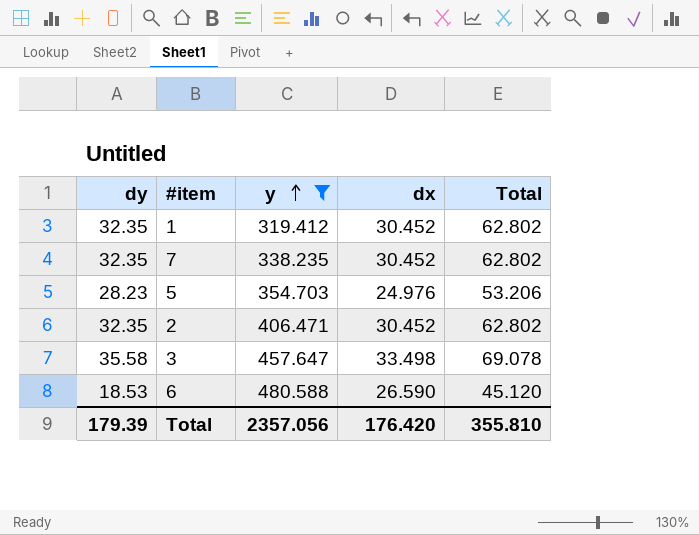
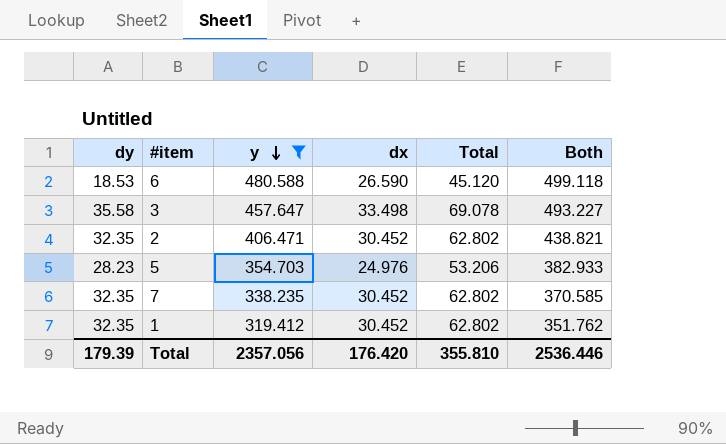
row order: y ascending -> y descending
column Both | formula: none -> [dy] + [y]

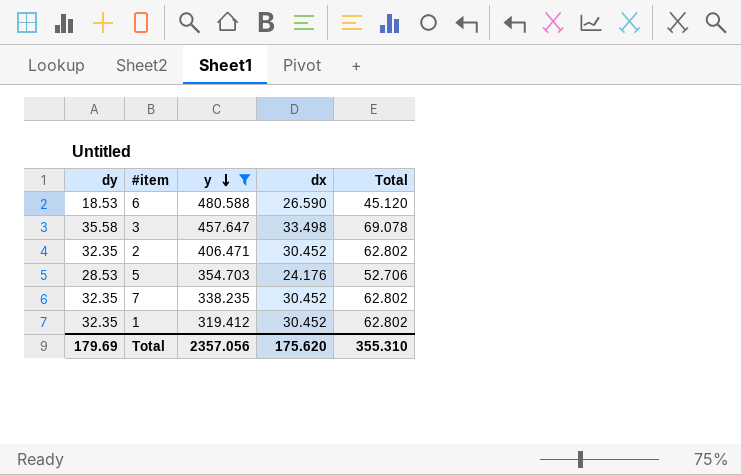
column Both | formula: [dy] + [y] -> none
5 | dy: 28.23 -> 28.53
5 | dx: 24.976 -> 24.176
5 | Total: 53.206 -> 52.706
Total | dy: 179.39 -> 179.69
Total | dx: 176.420 -> 175.620
Total | Total: 355.810 -> 355.310

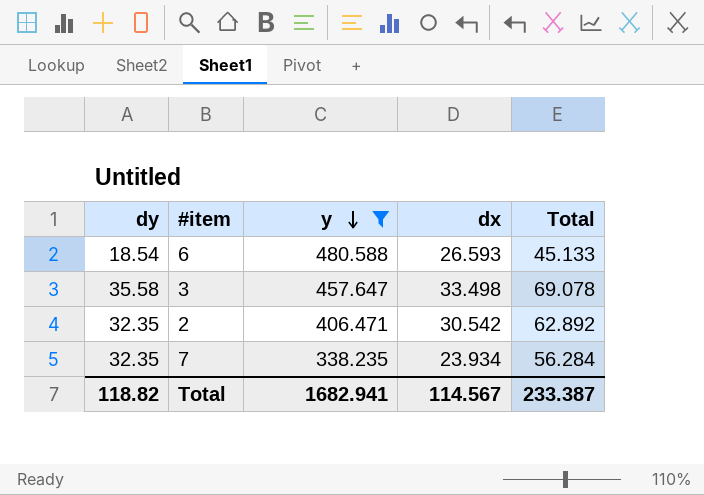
row 5: 28.53 | 354.703 | 24.176 | 52.706 -> none
row 1: 32.35 | 319.412 | 30.452 | 62.802 -> none
6 | dy: 18.53 -> 18.54
6 | dx: 26.590 -> 26.593
6 | Total: 45.120 -> 45.133
2 | dx: 30.452 -> 30.542
2 | Total: 62.802 -> 62.892
7 | dx: 30.452 -> 23.934
7 | Total: 62.802 -> 56.284
Total | dy: 179.69 -> 118.82
Total | y: 2357.056 -> 1682.941
Total | dx: 175.620 -> 114.567
Total | Total: 355.310 -> 233.387

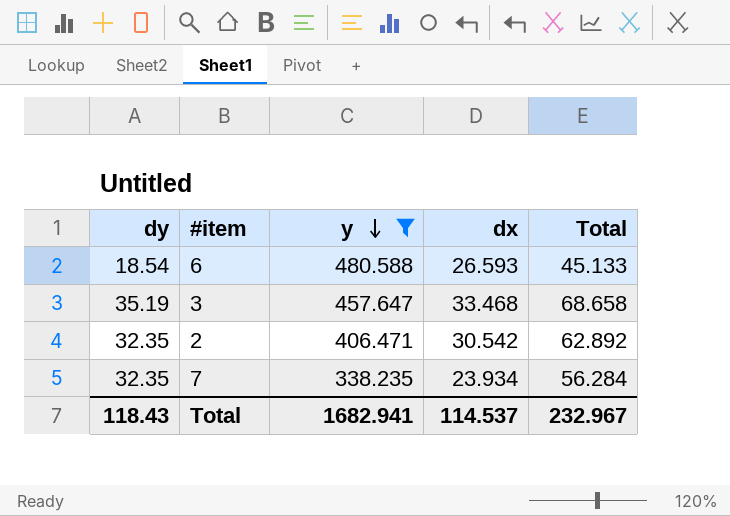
3 | dy: 35.58 -> 35.19
3 | dx: 33.498 -> 33.468
3 | Total: 69.078 -> 68.658
Total | dy: 118.82 -> 118.43
Total | dx: 114.567 -> 114.537
Total | Total: 233.387 -> 232.967

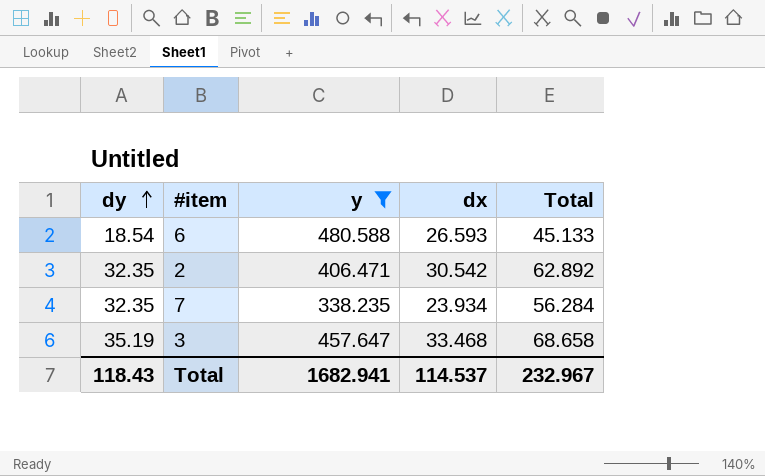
row order: y descending -> dy ascending

